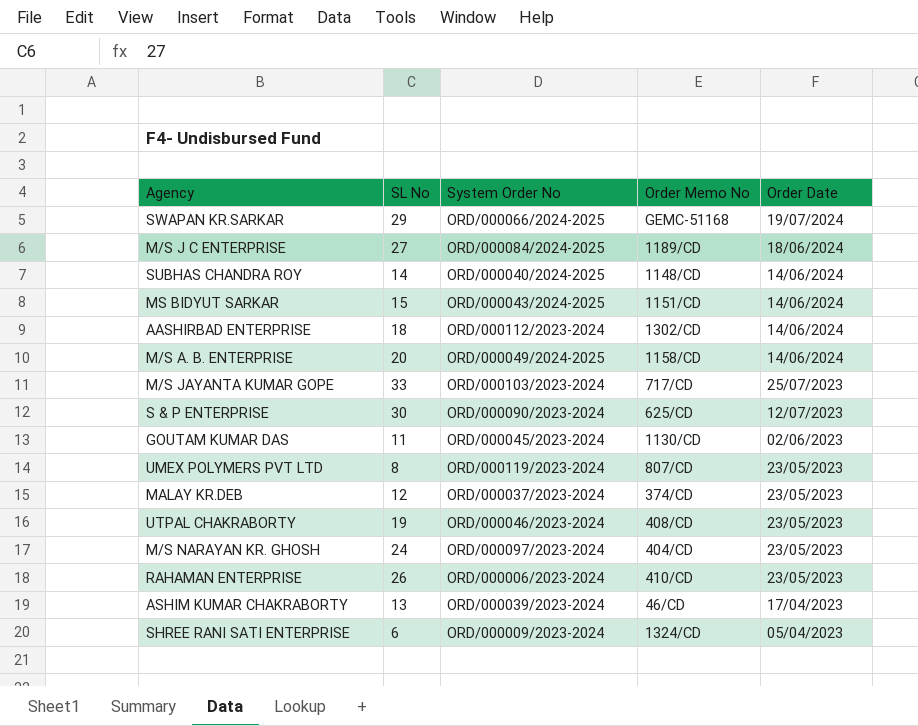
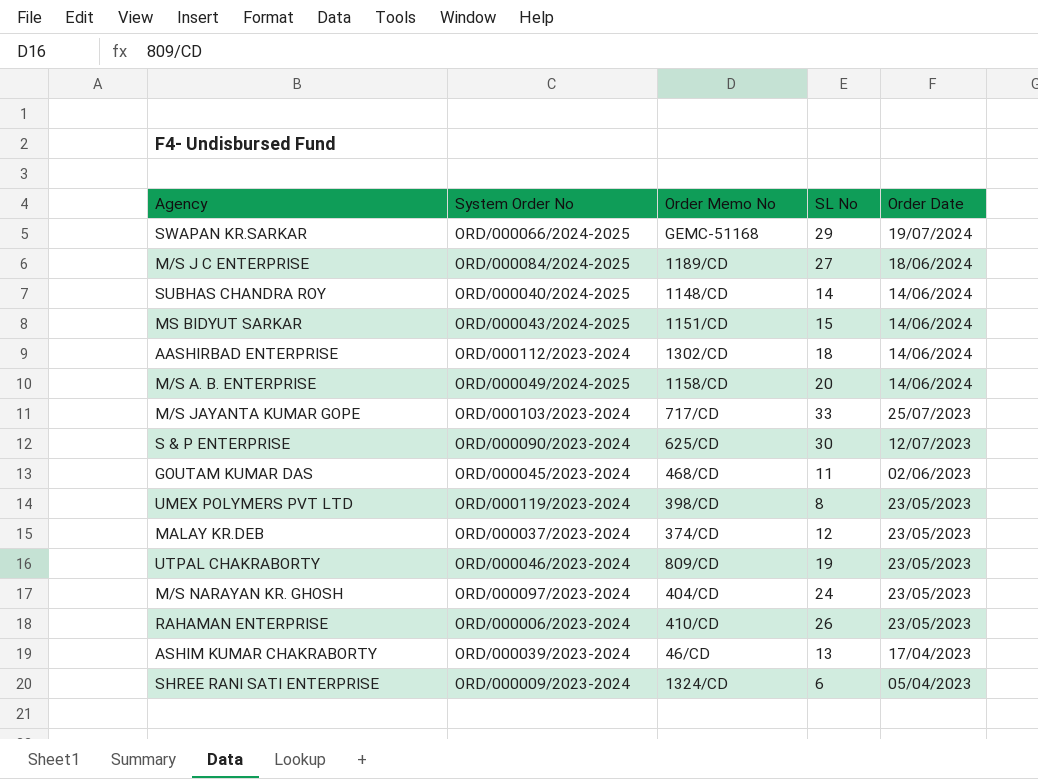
column SL No | position: 2 -> 4
GOUTAM KUMAR DAS | Order Memo No: 1130/CD -> 468/CD
UMEX POLYMERS PVT LTD | Order Memo No: 807/CD -> 398/CD
UTPAL CHAKRABORTY | Order Memo No: 408/CD -> 809/CD

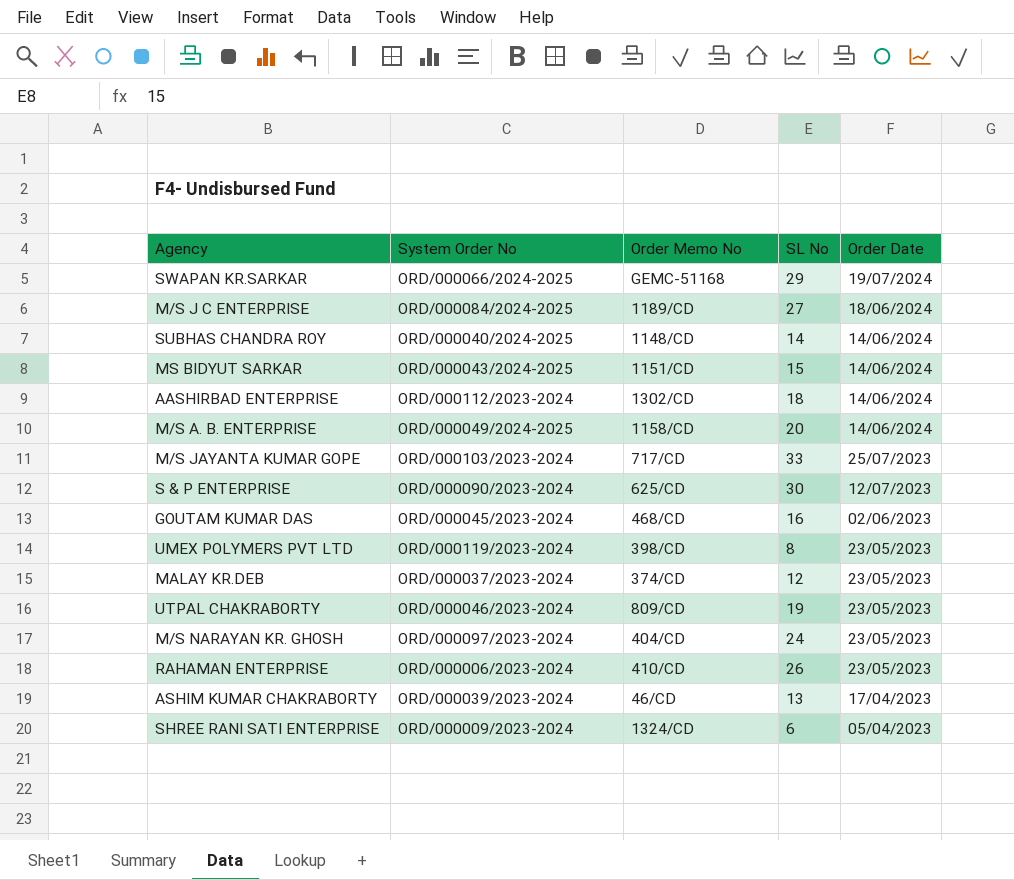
GOUTAM KUMAR DAS | SL No: 11 -> 16

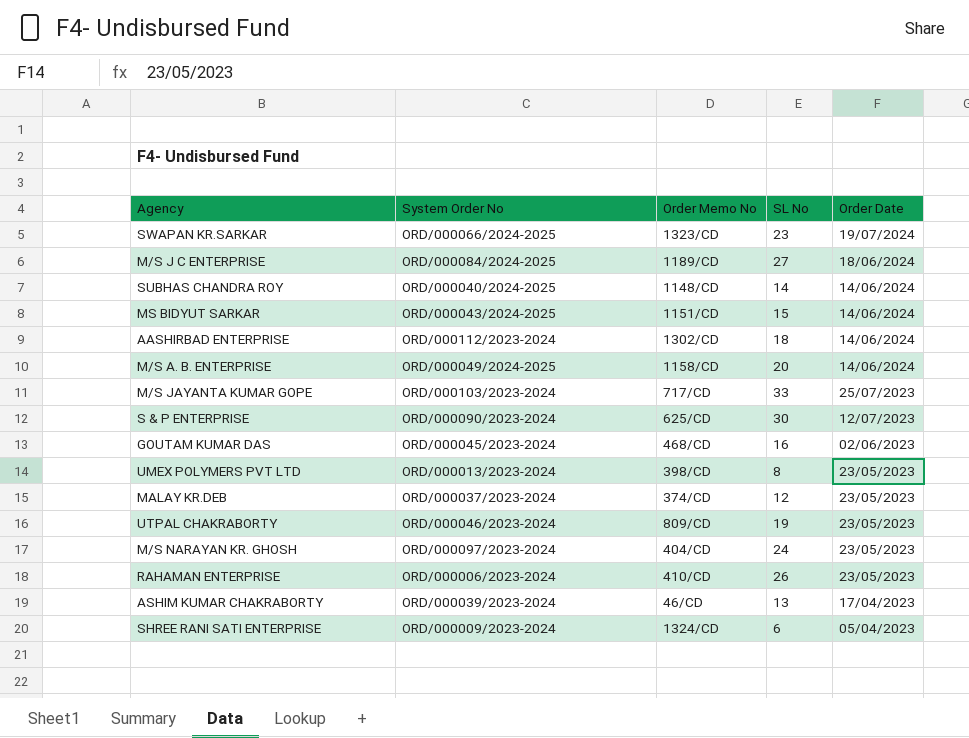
SWAPAN KR.SARKAR | Order Memo No: GEMC-51168 -> 1323/CD
SWAPAN KR.SARKAR | SL No: 29 -> 23
UMEX POLYMERS PVT LTD | System Order No: ORD/000119/2023-2024 -> ORD/000013/2023-2024

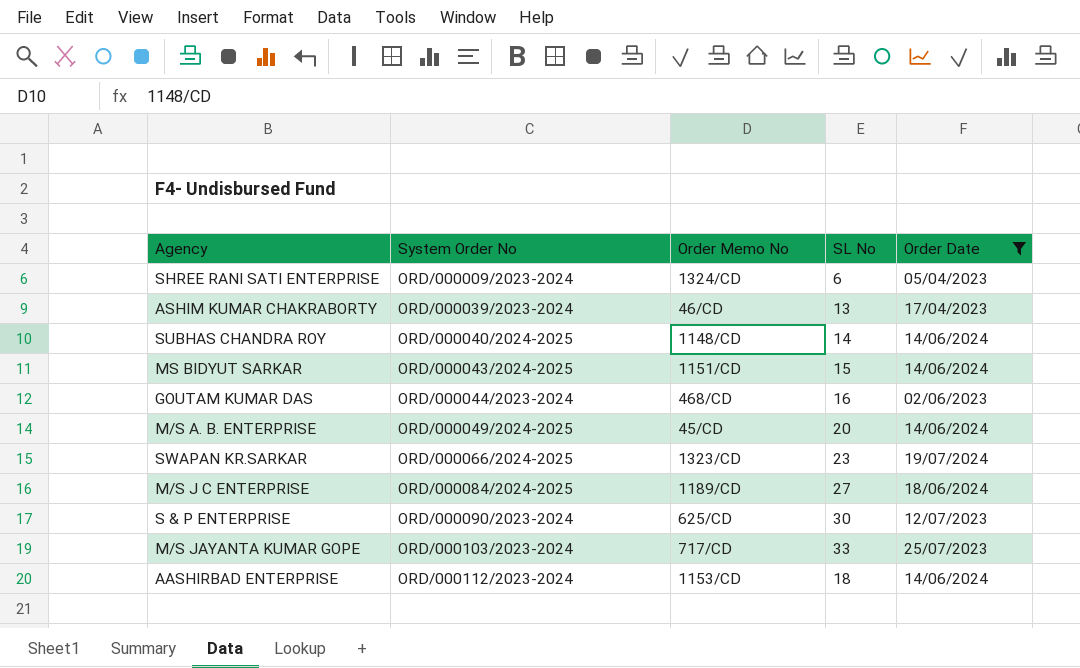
filter: none -> Order Date != 23/05/2023
row order: Order Date descending -> System Order No ascending
GOUTAM KUMAR DAS | System Order No: ORD/000045/2023-2024 -> ORD/000044/2023-2024
M/S A. B. ENTERPRISE | Order Memo No: 1158/CD -> 45/CD
AASHIRBAD ENTERPRISE | Order Memo No: 1302/CD -> 1153/CD

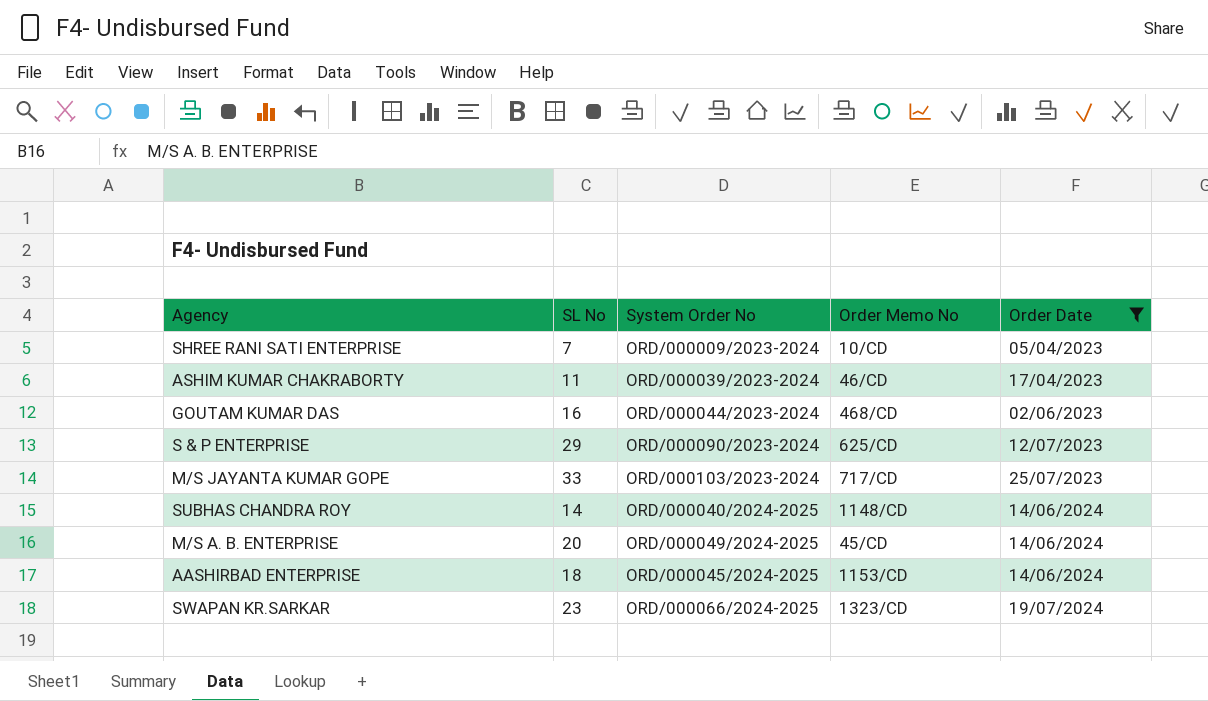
row order: System Order No ascending -> Order Date ascending
column SL No | position: 4 -> 2
row MS BIDYUT SARKAR: ORD/000043/2024-2025 | 1151/CD | 15 | 14/06/2024 -> none
row M/S J C ENTERPRISE: ORD/000084/2024-2025 | 1189/CD | 27 | 18/06/2024 -> none
SHREE RANI SATI ENTERPRISE | SL No: 6 -> 7
SHREE RANI SATI ENTERPRISE | Order Memo No: 1324/CD -> 10/CD
ASHIM KUMAR CHAKRABORTY | SL No: 13 -> 11
S & P ENTERPRISE | SL No: 30 -> 29
AASHIRBAD ENTERPRISE | System Order No: ORD/000112/2023-2024 -> ORD/000045/2024-2025

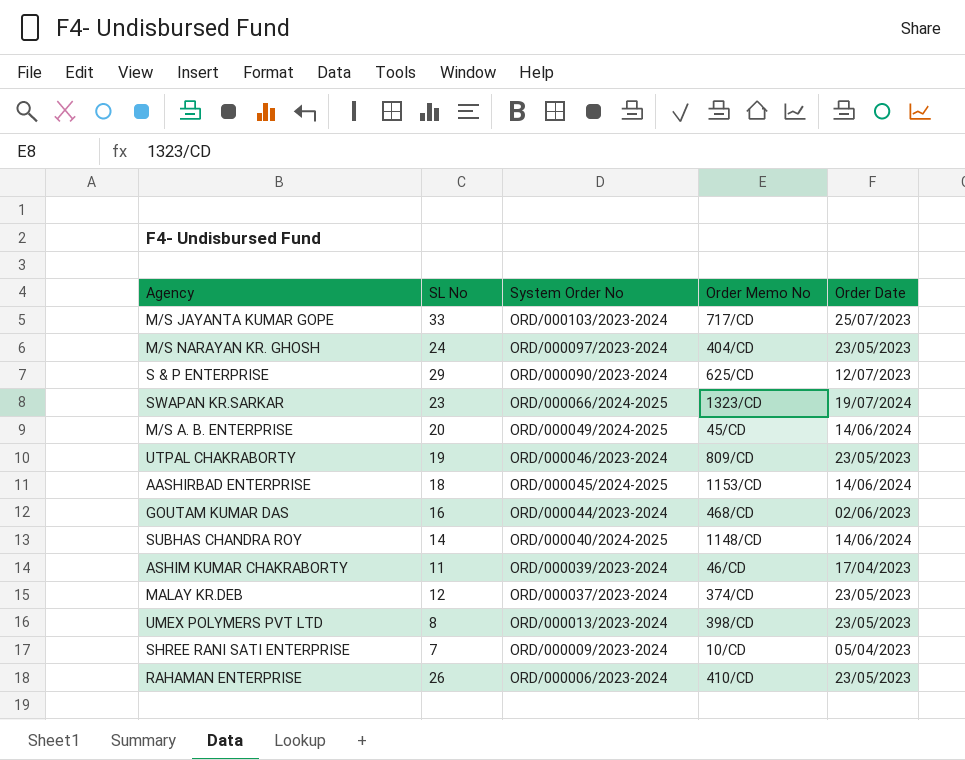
filter: Order Date != 23/05/2023 -> none
row order: Order Date ascending -> System Order No descending

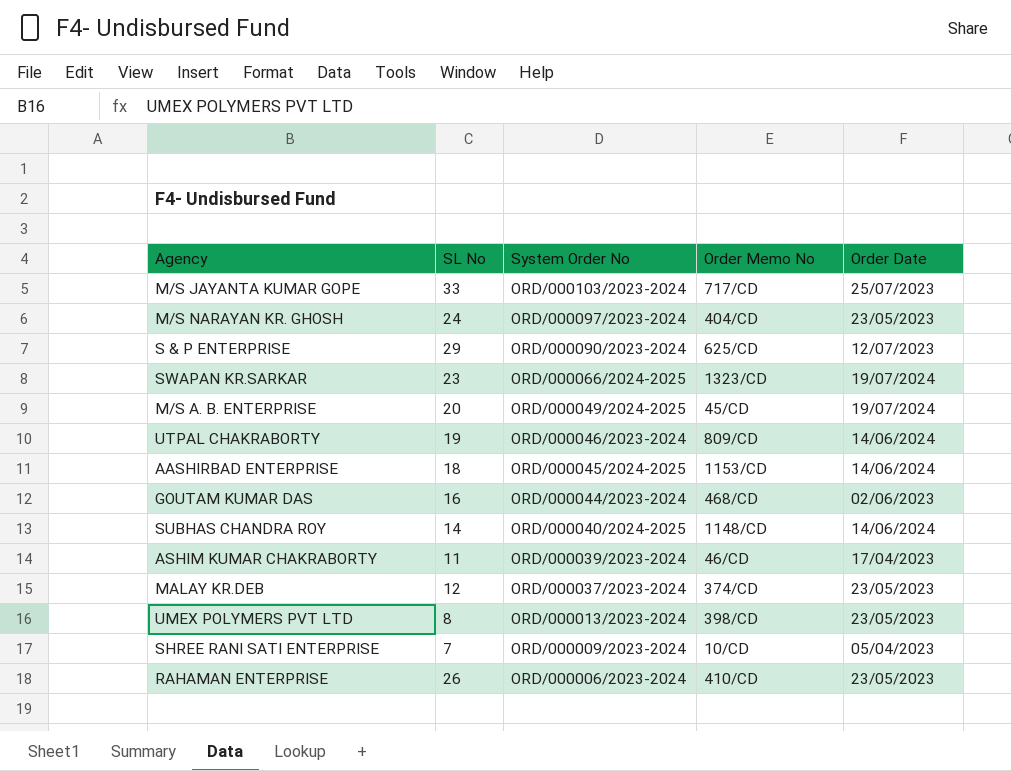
M/S A. B. ENTERPRISE | Order Date: 14/06/2024 -> 19/07/2024
UTPAL CHAKRABORTY | Order Date: 23/05/2023 -> 14/06/2024

